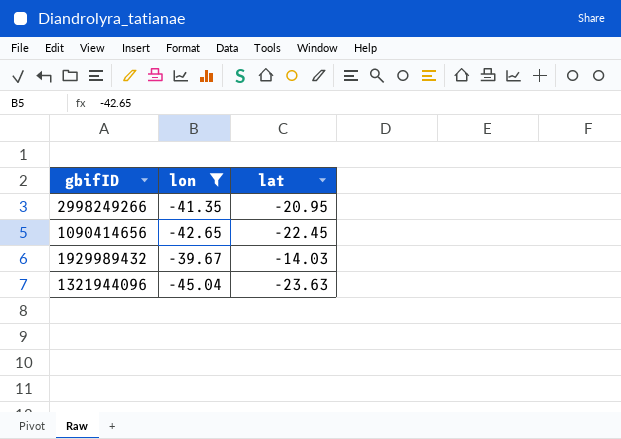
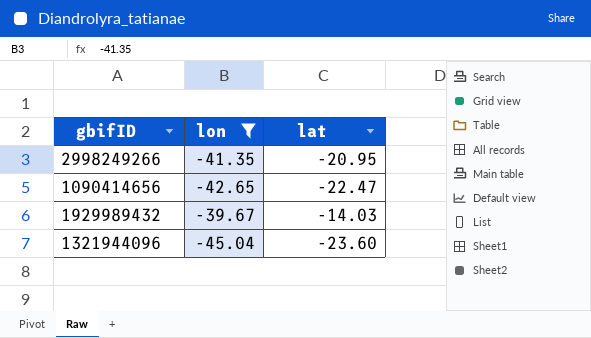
1090414656 | lat: -22.45 -> -22.47
1321944096 | lat: -23.63 -> -23.60

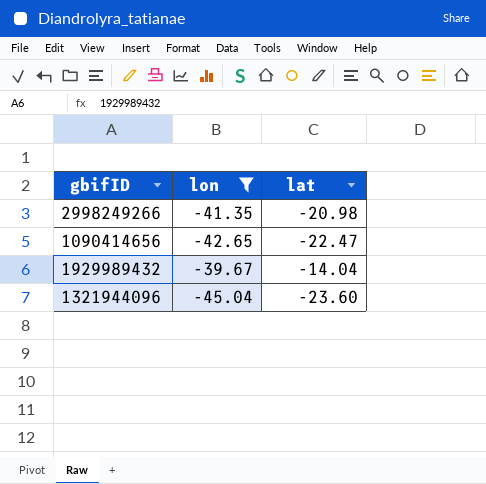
2998249266 | lat: -20.95 -> -20.98
1929989432 | lat: -14.03 -> -14.04

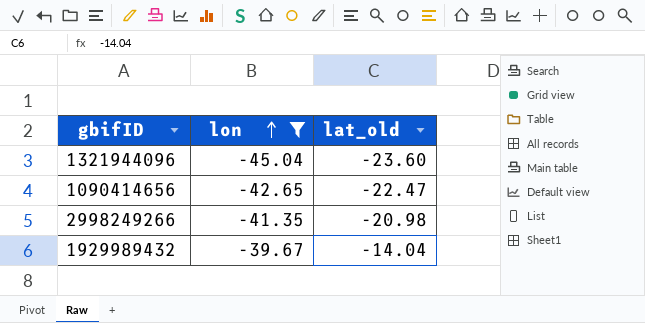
row order: none -> lon ascending
column name: lat -> lat_old

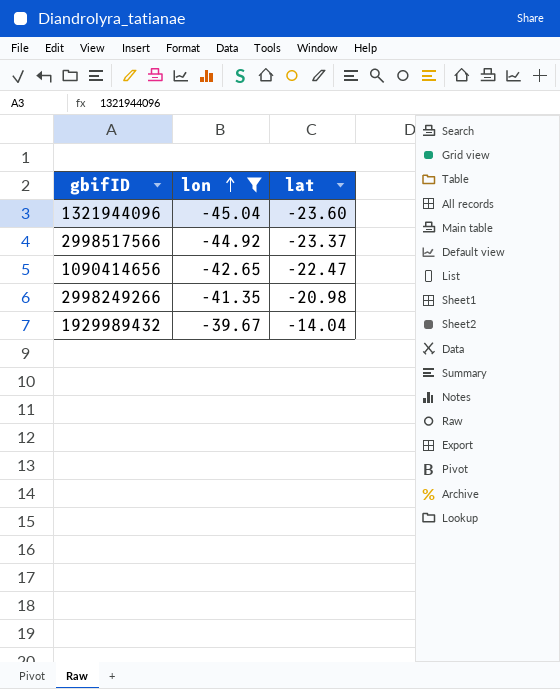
column name: lat_old -> lat
row 2998517566: none -> -44.92 | -23.37

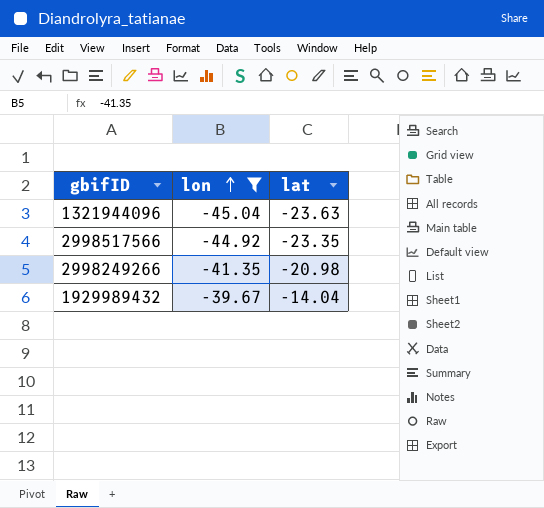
row 1090414656: -42.65 | -22.47 -> none
1321944096 | lat: -23.60 -> -23.63
2998517566 | lat: -23.37 -> -23.35

